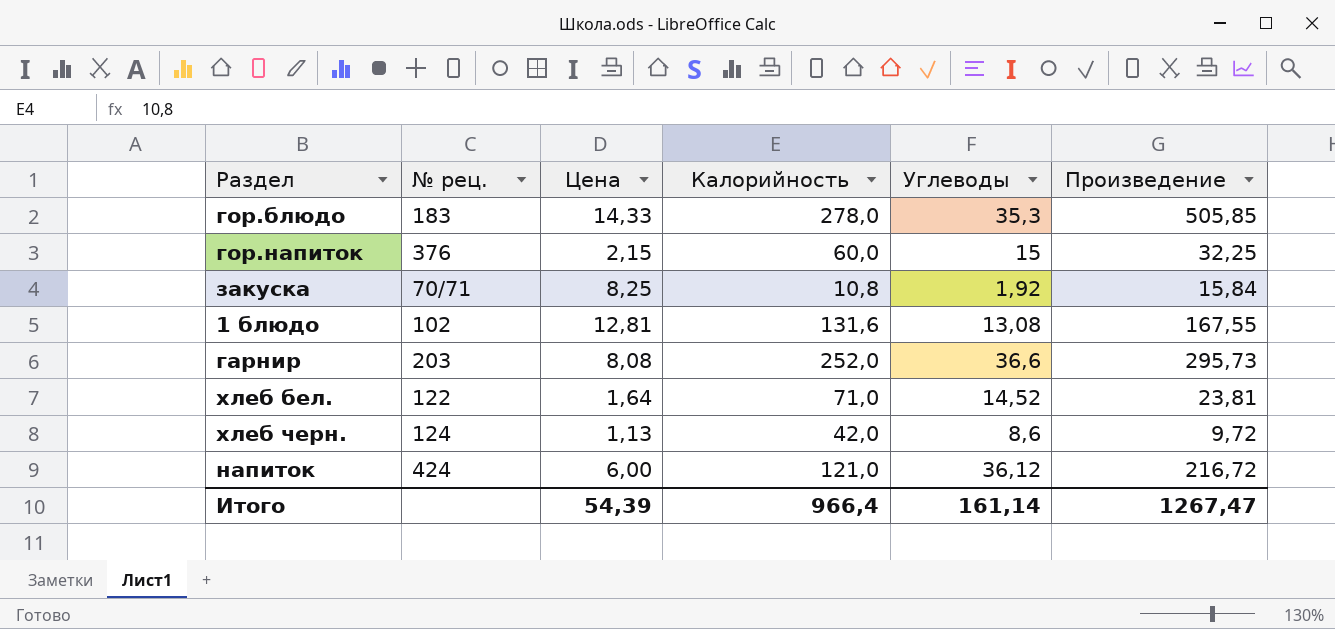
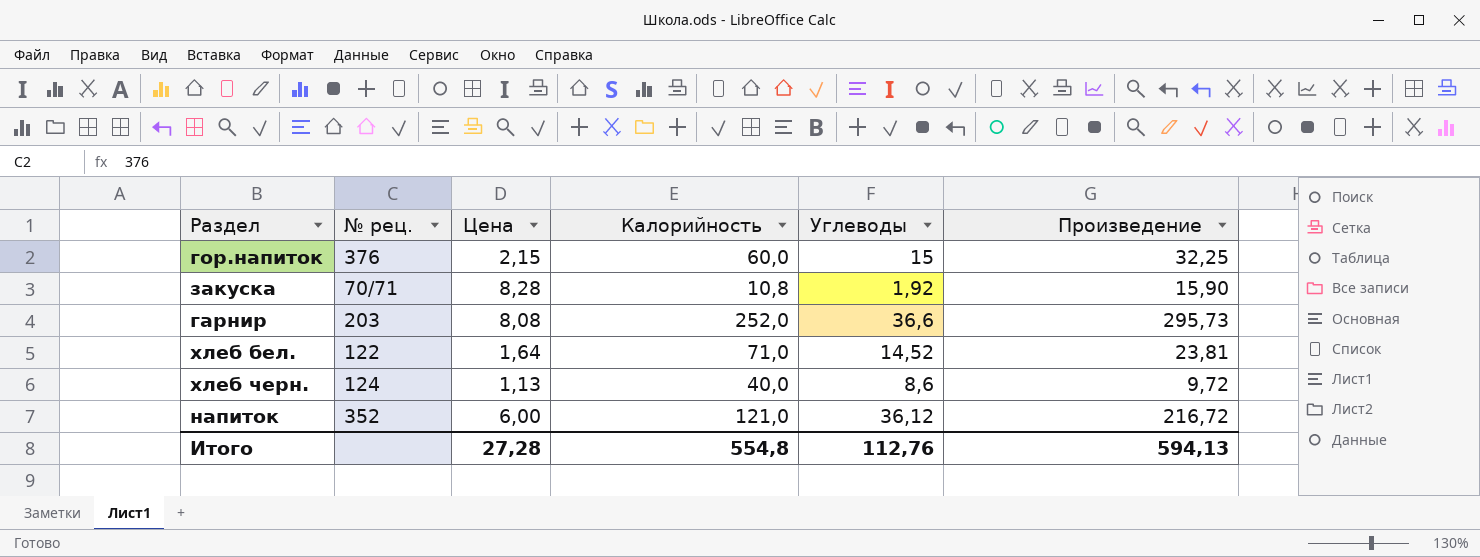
row гор.блюдо: 183 | 14,33 | 278,0 | 35,3 | 505,85 -> none
row 1 блюдо: 102 | 12,81 | 131,6 | 13,08 | 167,55 -> none
закуска | Цена: 8,25 -> 8,28
закуска | Произведение: 15,84 -> 15,90
хлеб черн. | Калорийность: 42,0 -> 40,0
напиток | № рец.: 424 -> 352
Итого | Цена: 54,39 -> 27,28
Итого | Калорийность: 966,4 -> 554,8
Итого | Углеводы: 161,14 -> 112,76
Итого | Произведение: 1267,47 -> 594,13

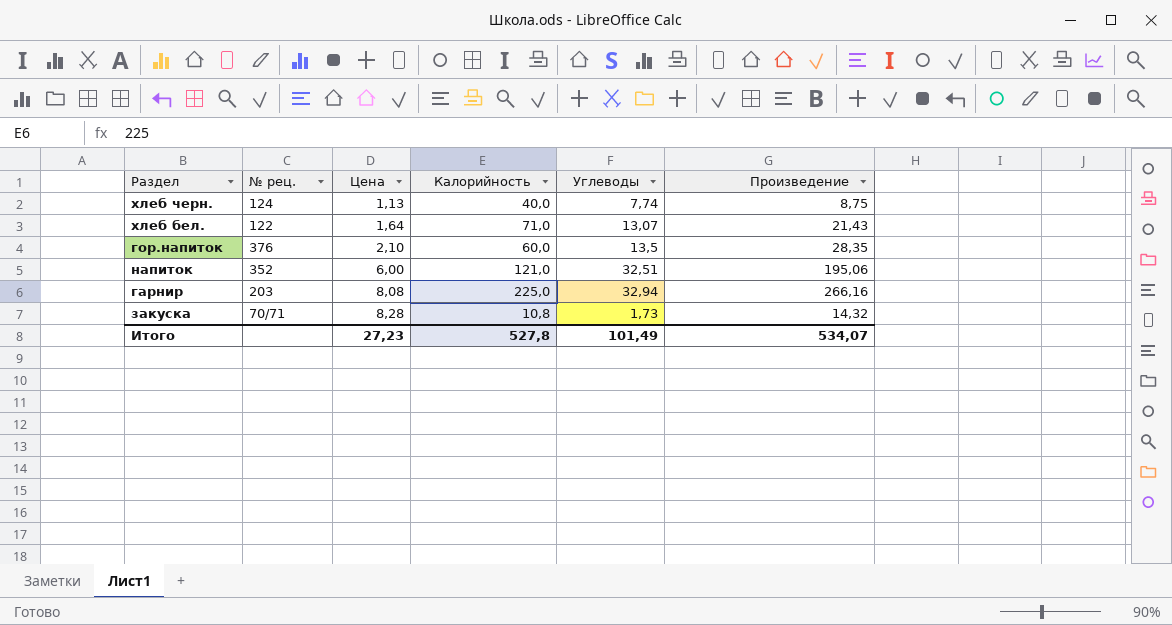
row order: none -> Цена ascending
хлеб черн. | Углеводы: 8,6 -> 7,74
хлеб черн. | Произведение: 9,72 -> 8,75
хлеб бел. | Углеводы: 14,52 -> 13,07
хлеб бел. | Произведение: 23,81 -> 21,43
гор.напиток | Цена: 2,15 -> 2,10
гор.напиток | Углеводы: 15 -> 13,5
гор.напиток | Произведение: 32,25 -> 28,35
напиток | Углеводы: 36,12 -> 32,51
напиток | Произведение: 216,72 -> 195,06
гарнир | Калорийность: 252,0 -> 225,0
гарнир | Углеводы: 36,6 -> 32,94
гарнир | Произведение: 295,73 -> 266,16
закуска | Углеводы: 1,92 -> 1,73
закуска | Произведение: 15,90 -> 14,32
Итого | Цена: 27,28 -> 27,23
Итого | Калорийность: 554,8 -> 527,8
Итого | Углеводы: 112,76 -> 101,49
Итого | Произведение: 594,13 -> 534,07

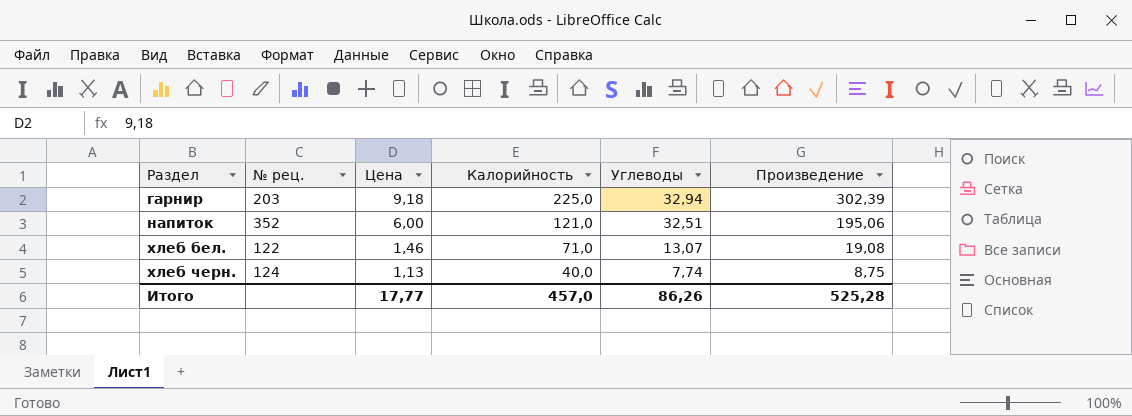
row order: Цена ascending -> Раздел ascending
row гор.напиток: 376 | 2,10 | 60,0 | 13,5 | 28,35 -> none
row закуска: 70/71 | 8,28 | 10,8 | 1,73 | 14,32 -> none
гарнир | Цена: 8,08 -> 9,18
гарнир | Произведение: 266,16 -> 302,39
хлеб бел. | Цена: 1,64 -> 1,46
хлеб бел. | Произведение: 21,43 -> 19,08
Итого | Цена: 27,23 -> 17,77
Итого | Калорийность: 527,8 -> 457,0
Итого | Углеводы: 101,49 -> 86,26
Итого | Произведение: 534,07 -> 525,28

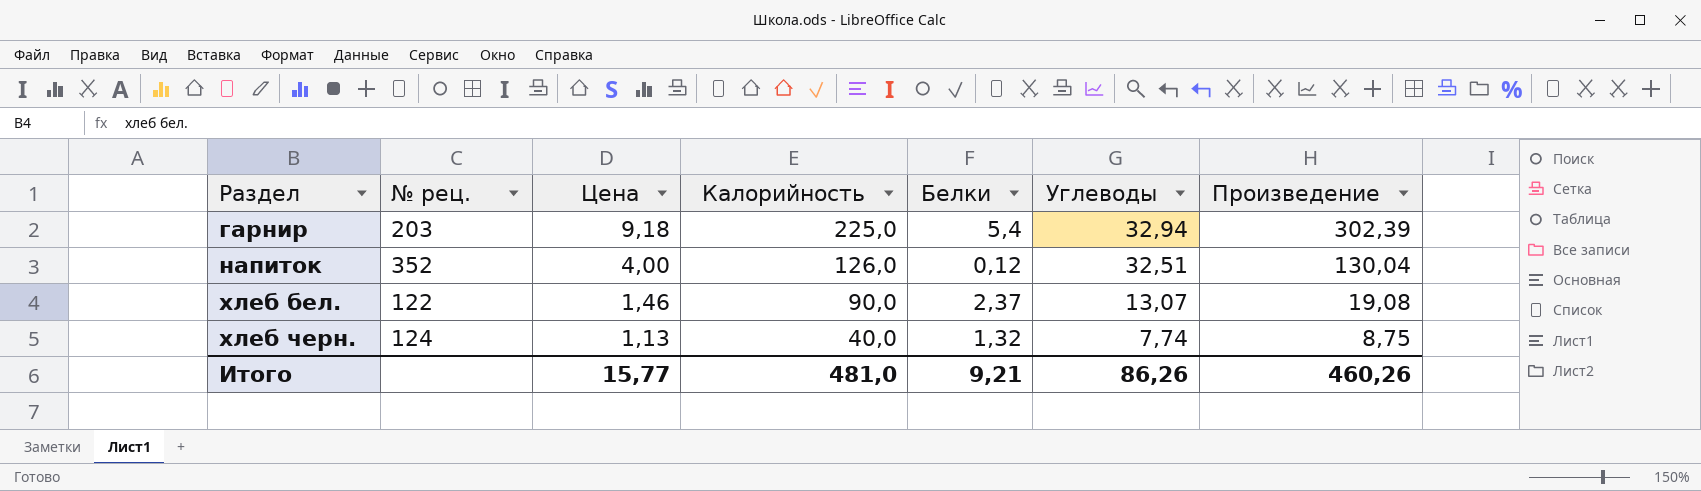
column Белки | position: none -> 5
напиток | Цена: 6,00 -> 4,00
напиток | Калорийность: 121,0 -> 126,0
напиток | Произведение: 195,06 -> 130,04
хлеб бел. | Калорийность: 71,0 -> 90,0
Итого | Цена: 17,77 -> 15,77
Итого | Калорийность: 457,0 -> 481,0
Итого | Произведение: 525,28 -> 460,26

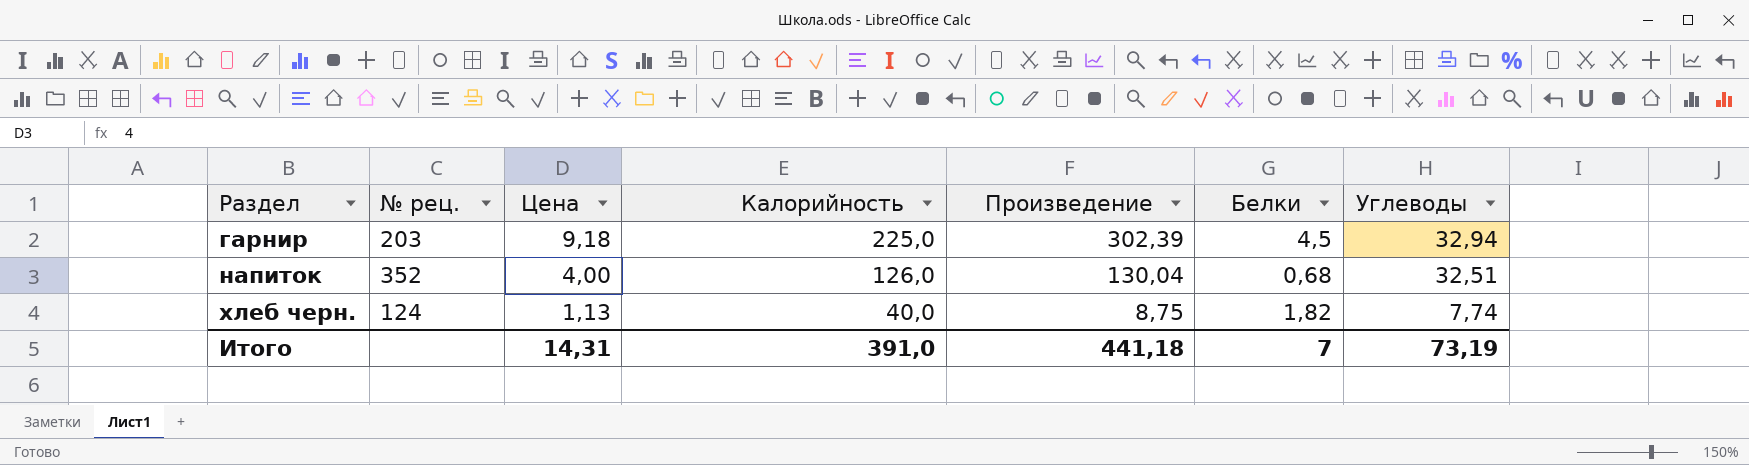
column Произведение | position: 7 -> 5
row хлеб бел.: 122 | 1,46 | 90,0 | 2,37 | 13,07 | 19,08 -> none
гарнир | Белки: 5,4 -> 4,5
напиток | Белки: 0,12 -> 0,68
хлеб черн. | Белки: 1,32 -> 1,82
Итого | Цена: 15,77 -> 14,31
Итого | Калорийность: 481,0 -> 391,0
Итого | Произведение: 460,26 -> 441,18
Итого | Белки: 9,21 -> 7
Итого | Углеводы: 86,26 -> 73,19

